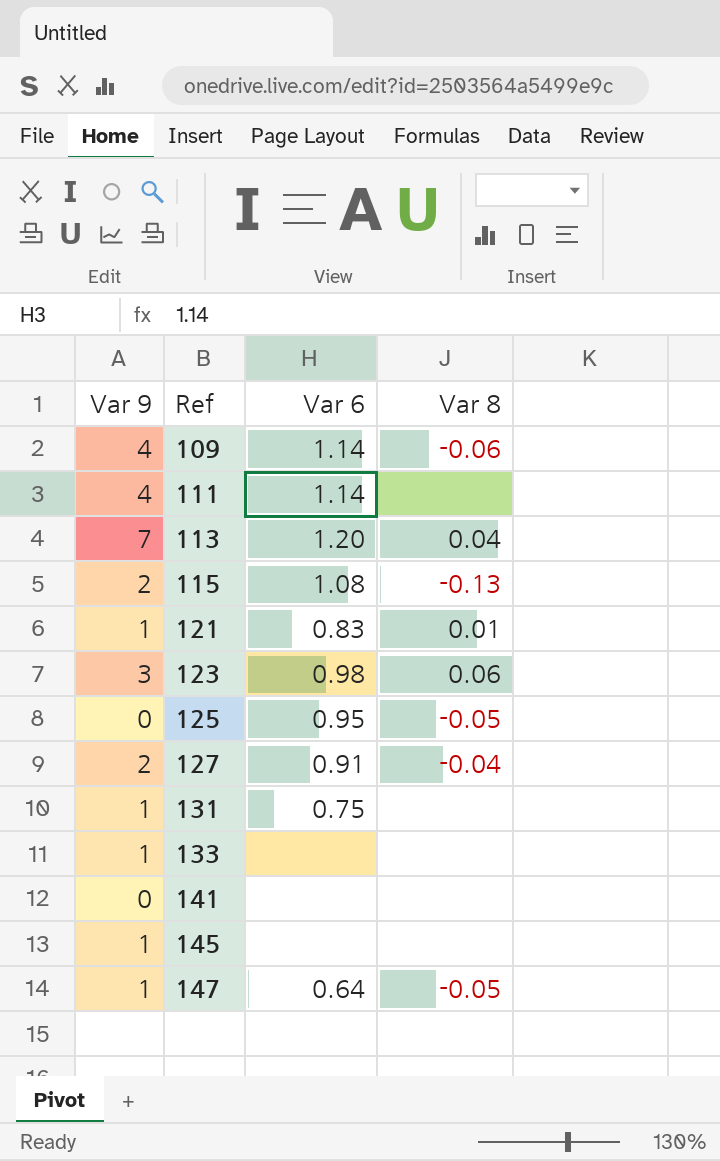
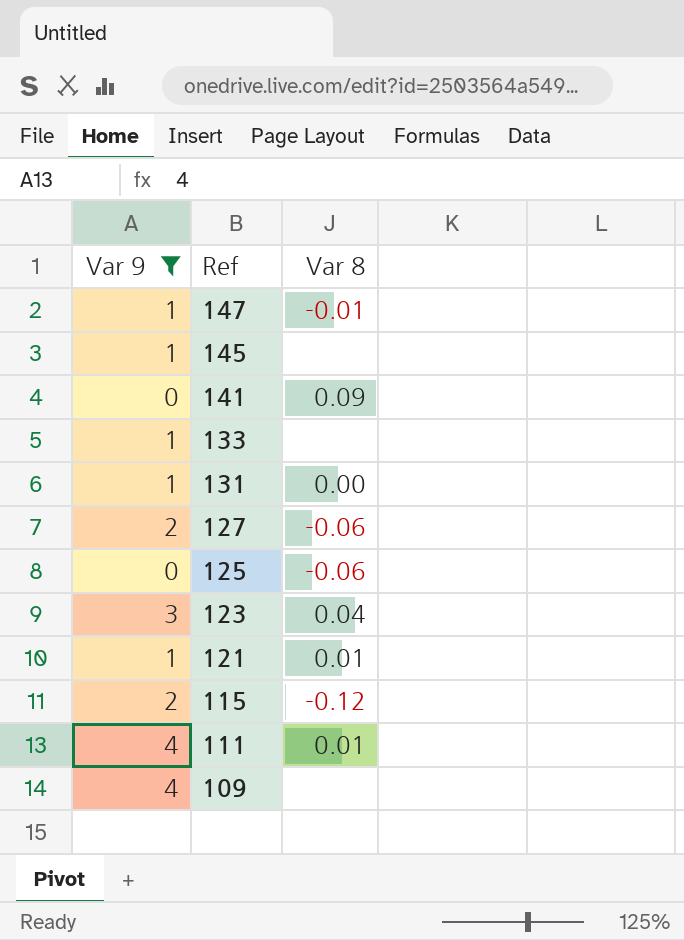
filter: none -> Var 9 != 7
row order: Ref ascending -> Ref descending
column Var 6 | position: 3 -> none
147 | Var 8: -0.05 -> -0.01
141 | Var 8: none -> 0.09
131 | Var 8: none -> 0.00
127 | Var 8: -0.04 -> -0.06
125 | Var 8: -0.05 -> -0.06
123 | Var 8: 0.06 -> 0.04
115 | Var 8: -0.13 -> -0.12
111 | Var 8: none -> 0.01
109 | Var 8: -0.06 -> none

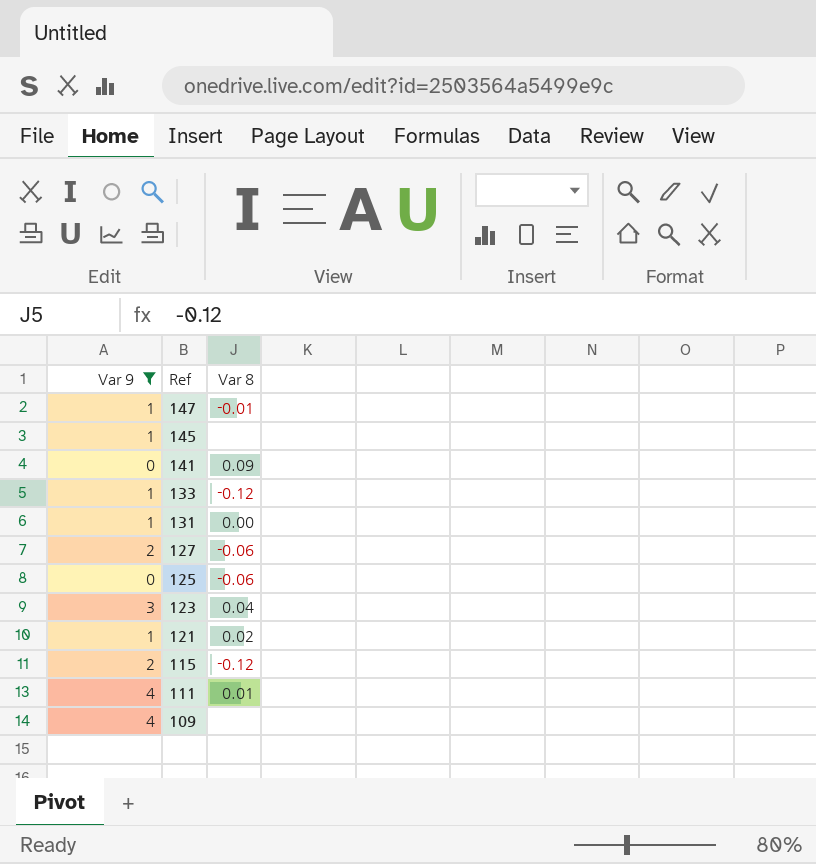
133 | Var 8: none -> -0.12
121 | Var 8: 0.01 -> 0.02

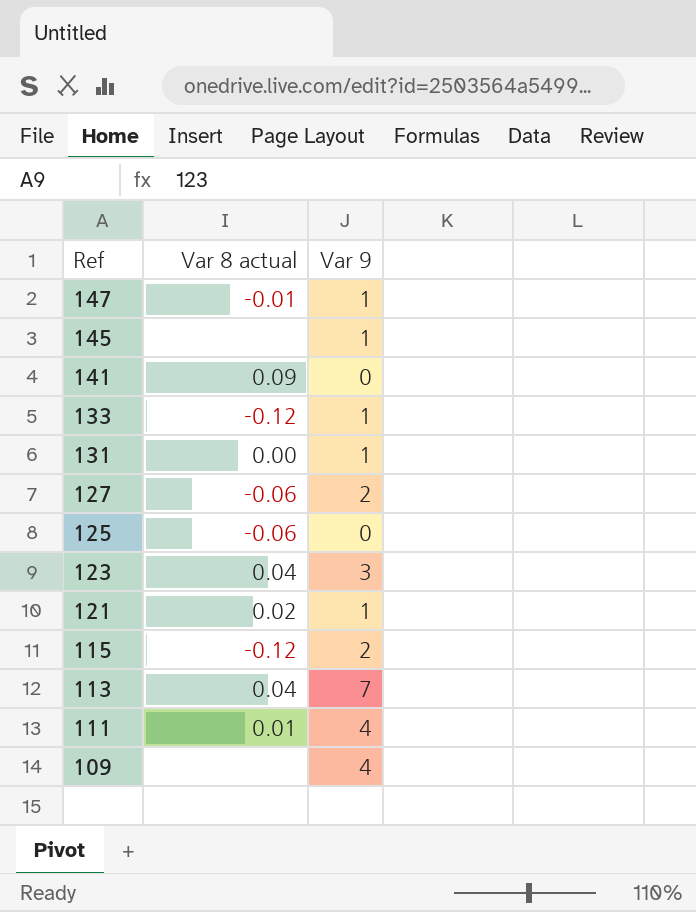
filter: Var 9 != 7 -> none
column name: Var 8 -> Var 8 actual
column Var 9 | position: 1 -> 3

